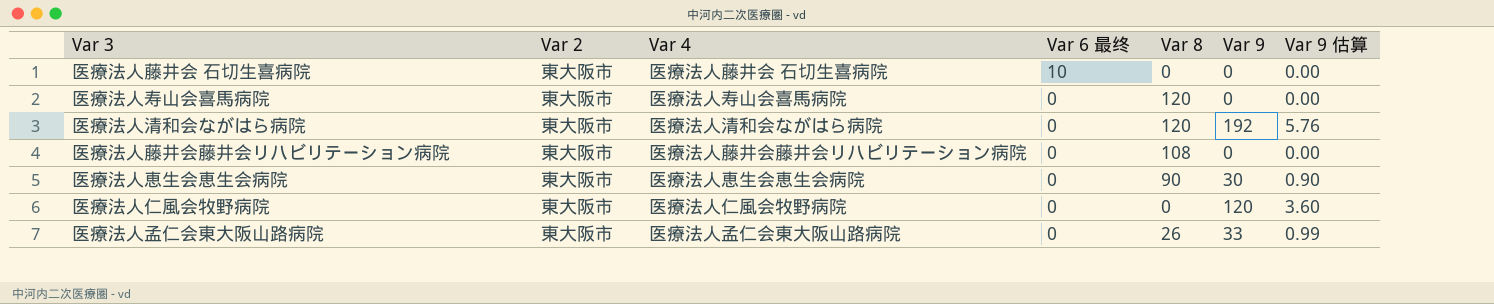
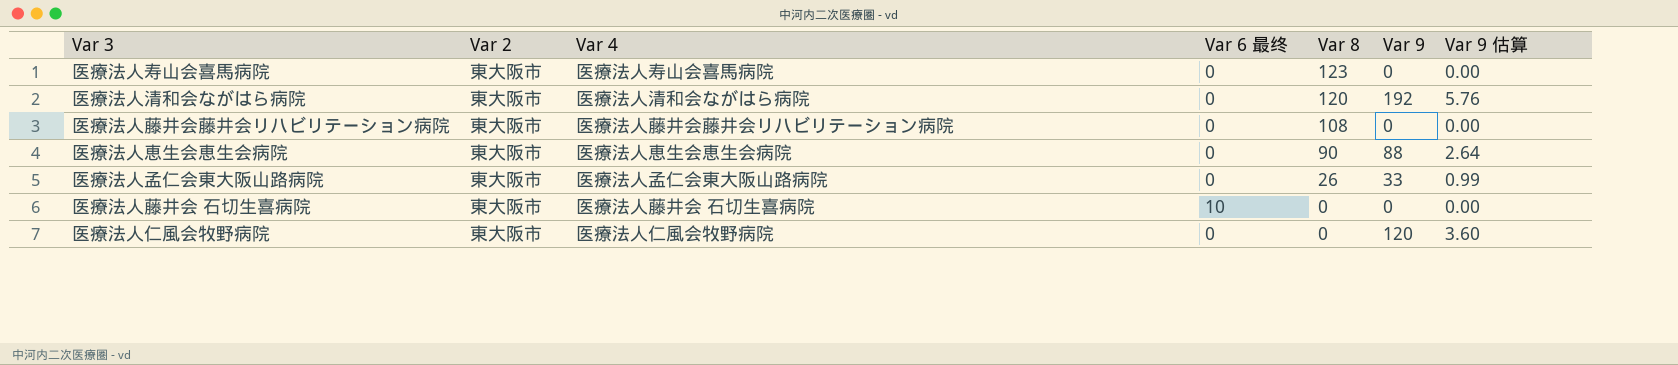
row order: Var 6 最终 descending -> Var 8 descending
医療法人寿山会喜馬病院 | Var 8: 120 -> 123
医療法人恵生会恵生会病院 | Var 9: 30 -> 88
医療法人恵生会恵生会病院 | Var 9 估算: 0.90 -> 2.64

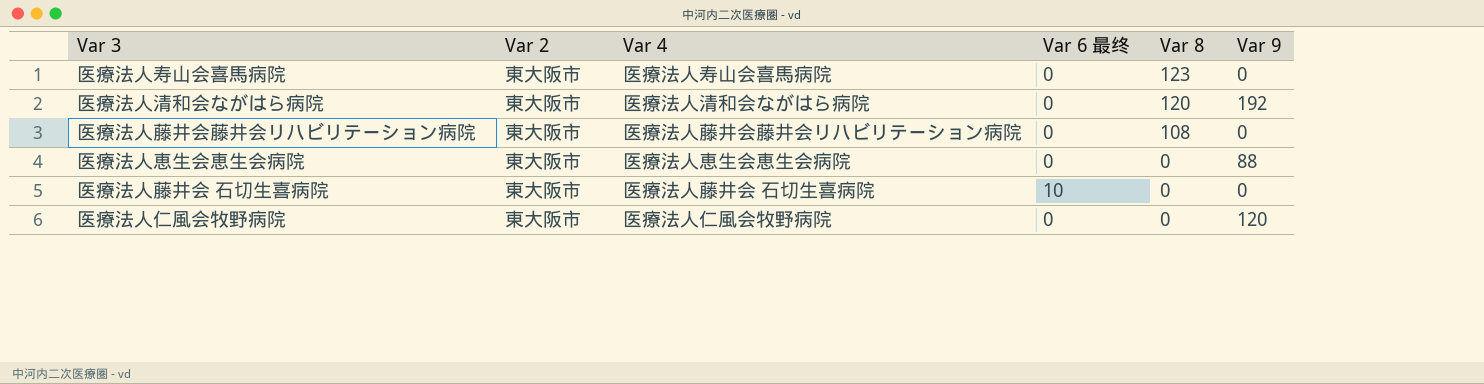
column Var 9 估算 | formula: [Var 9] * 0.03 -> none
row 医療法人孟仁会東大阪山路病院: 東大阪市 | 医療法人孟仁会東大阪山路病院 | 0 | 26 | 33 | 0.99 -> none
医療法人恵生会恵生会病院 | Var 8: 90 -> 0

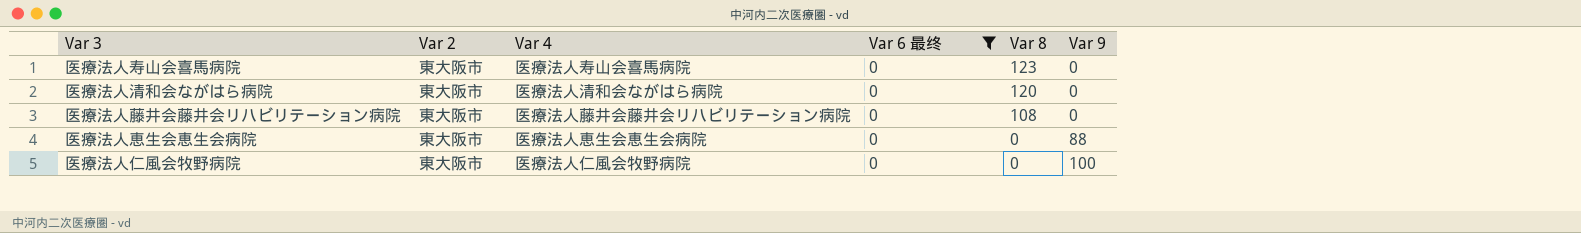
filter: none -> Var 6 最终 = 0
医療法人清和会ながはら病院 | Var 9: 192 -> 0
医療法人仁風会牧野病院 | Var 9: 120 -> 100

